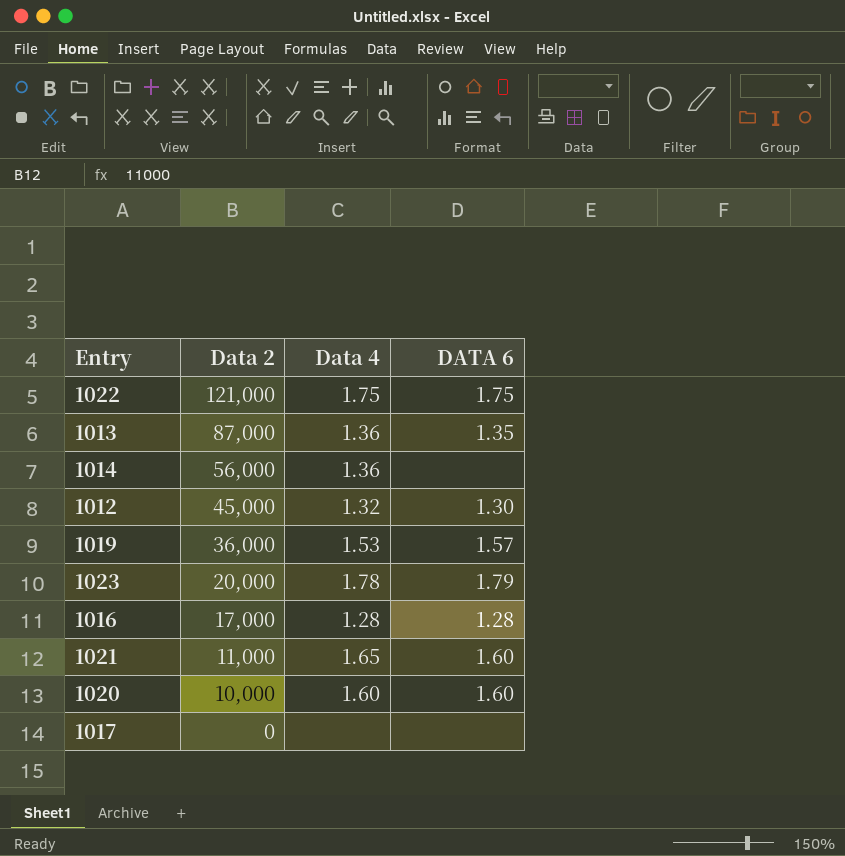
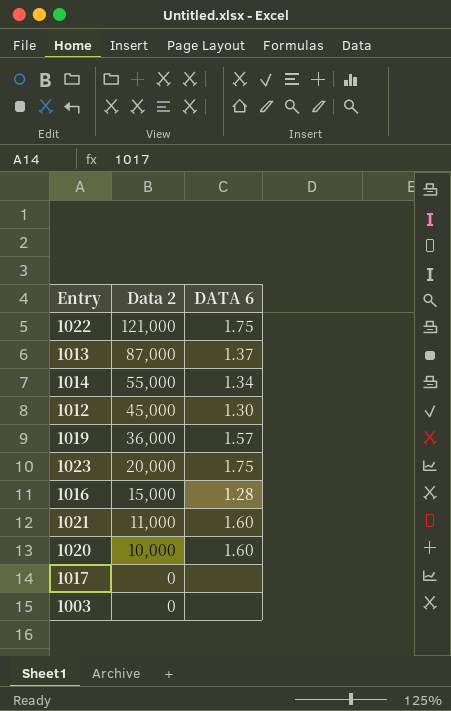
column Data 4 | position: 3 -> none
1013 | DATA 6: 1.35 -> 1.37
1014 | Data 2: 56,000 -> 55,000
1014 | DATA 6: none -> 1.34
1023 | DATA 6: 1.79 -> 1.75
1016 | Data 2: 17,000 -> 15,000
row 1003: none -> 0 | none

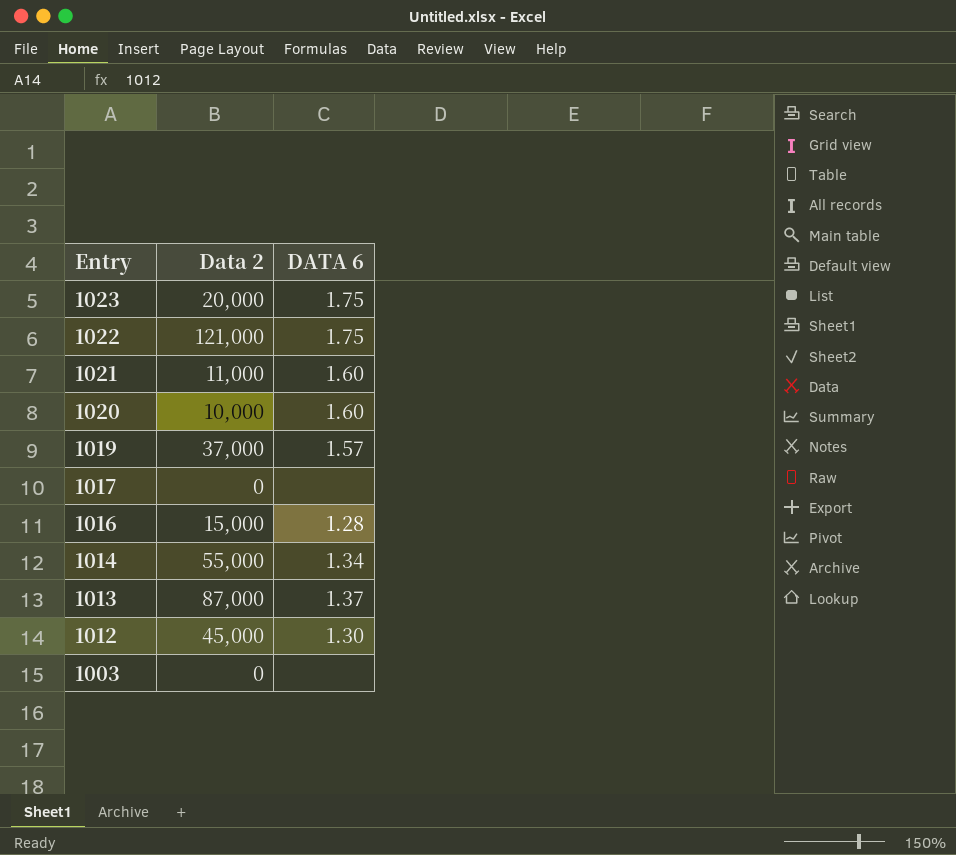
row order: Data 2 descending -> Entry descending
1019 | Data 2: 36,000 -> 37,000

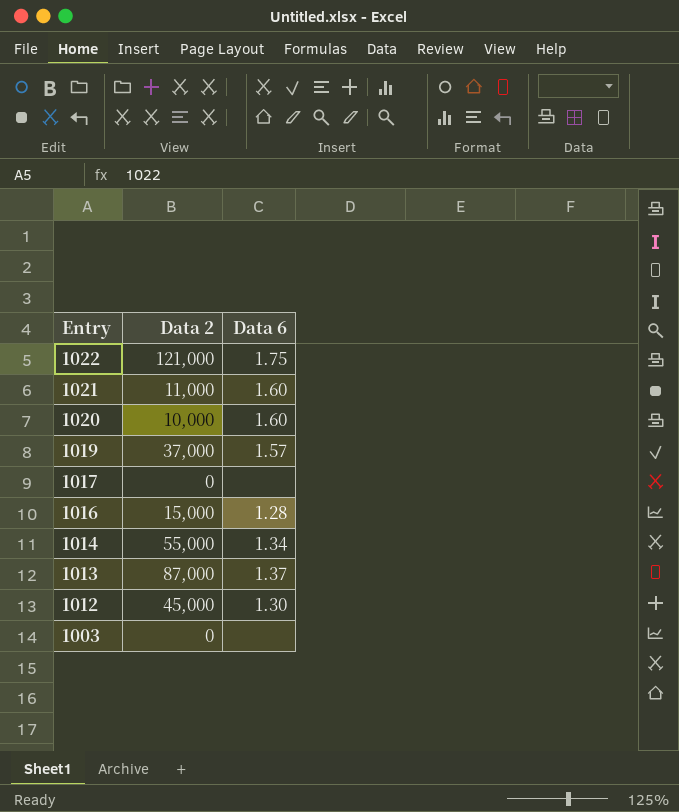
column name: DATA 6 -> Data 6
row 1023: 20,000 | 1.75 -> none

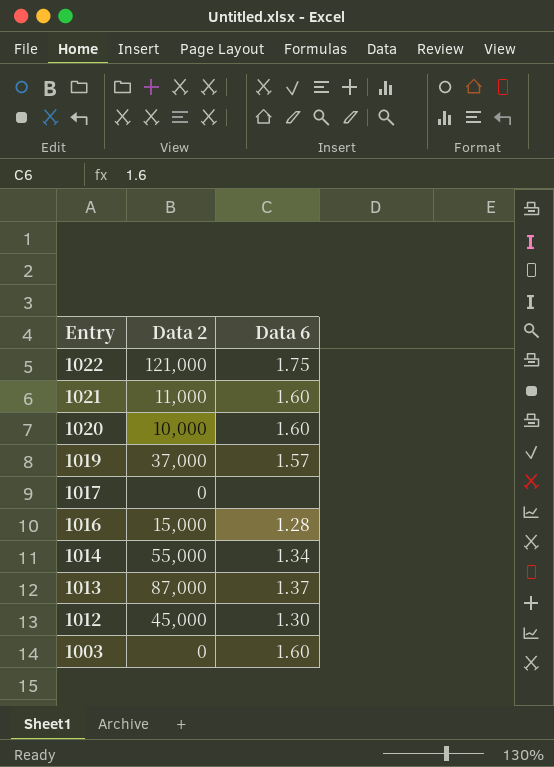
1003 | Data 6: none -> 1.60

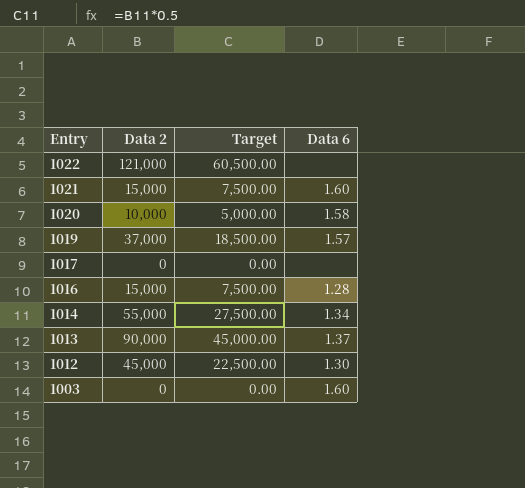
column Target | formula: none -> [Data 2] * 0.5
1022 | Data 6: 1.75 -> none
1021 | Data 2: 11,000 -> 15,000
1020 | Data 6: 1.60 -> 1.58
1013 | Data 2: 87,000 -> 90,000

